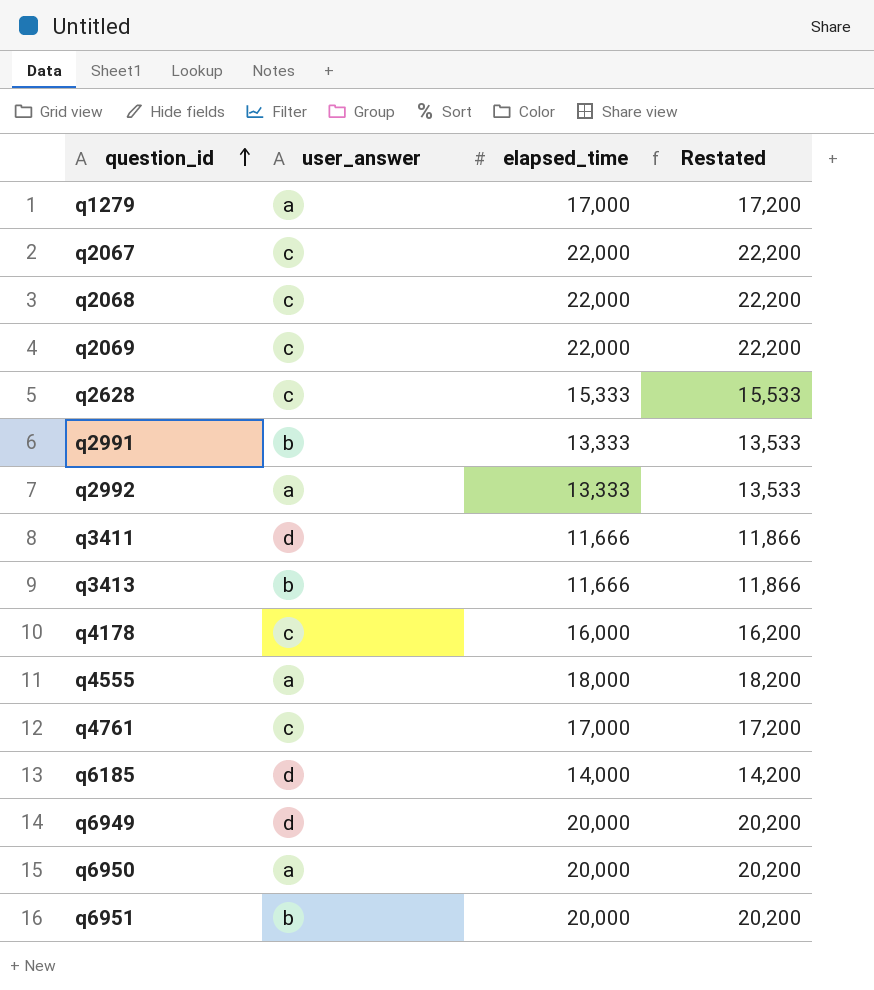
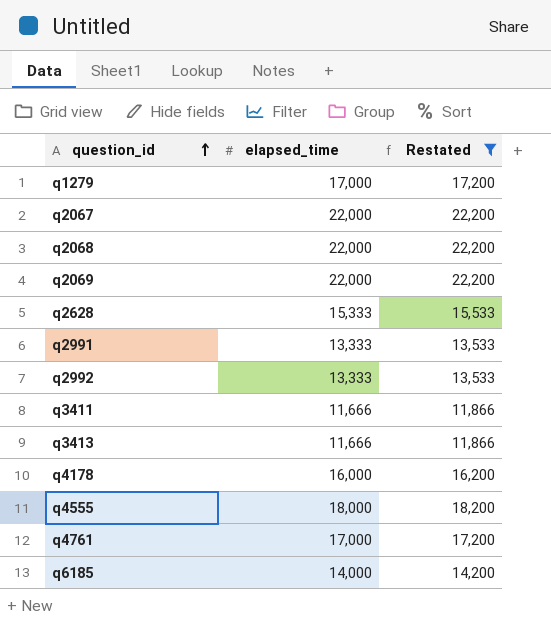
filter: none -> Restated != 20,200
column user_answer | position: 2 -> none

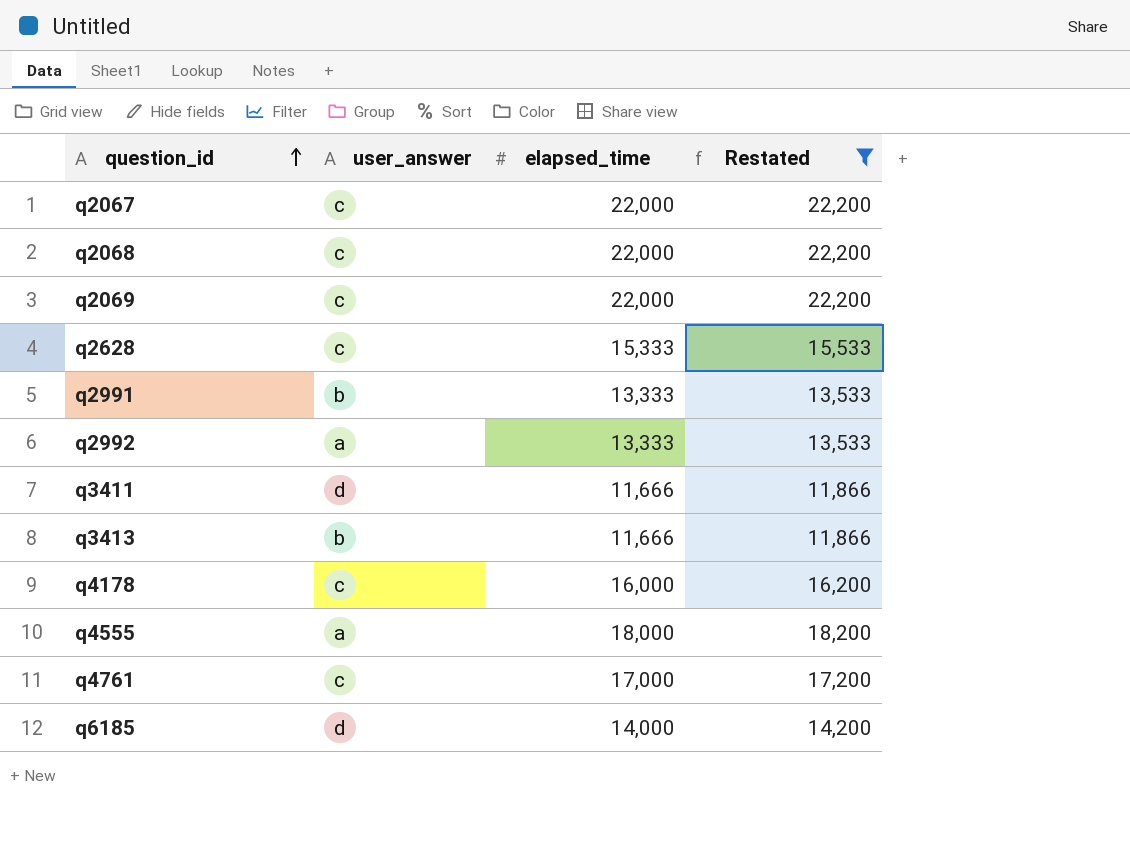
column user_answer | position: none -> 2
row q1279: 17,000 | 17,200 -> none

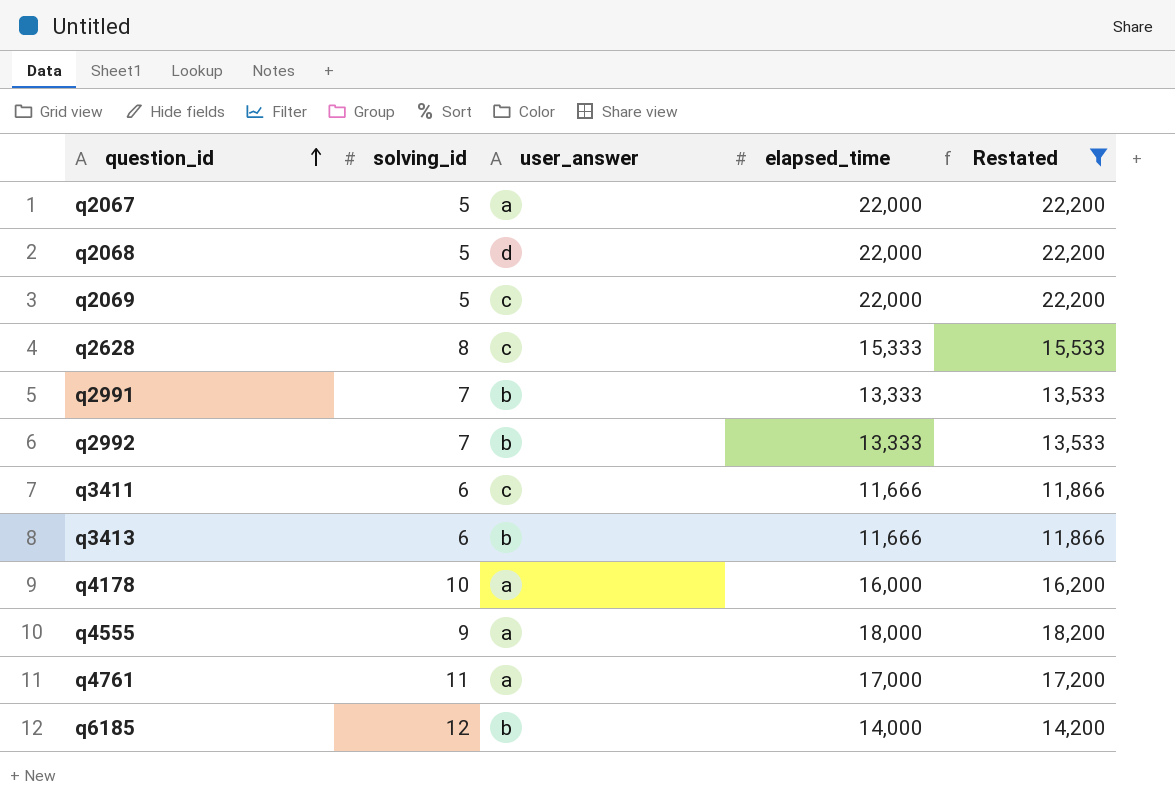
column solving_id | position: none -> 2
q2067 | user_answer: c -> a
q2068 | user_answer: c -> d
q2992 | user_answer: a -> b
q3411 | user_answer: d -> c
q4178 | user_answer: c -> a
q4761 | user_answer: c -> a
q6185 | user_answer: d -> b

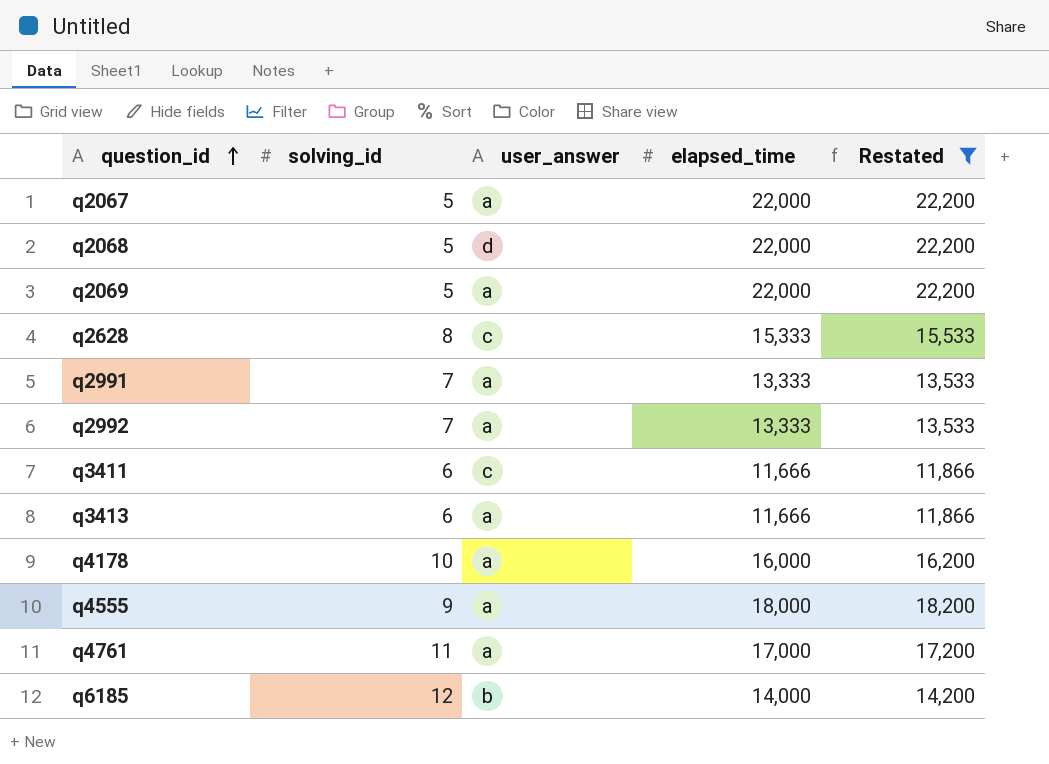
q2069 | user_answer: c -> a
q2991 | user_answer: b -> a
q2992 | user_answer: b -> a
q3413 | user_answer: b -> a

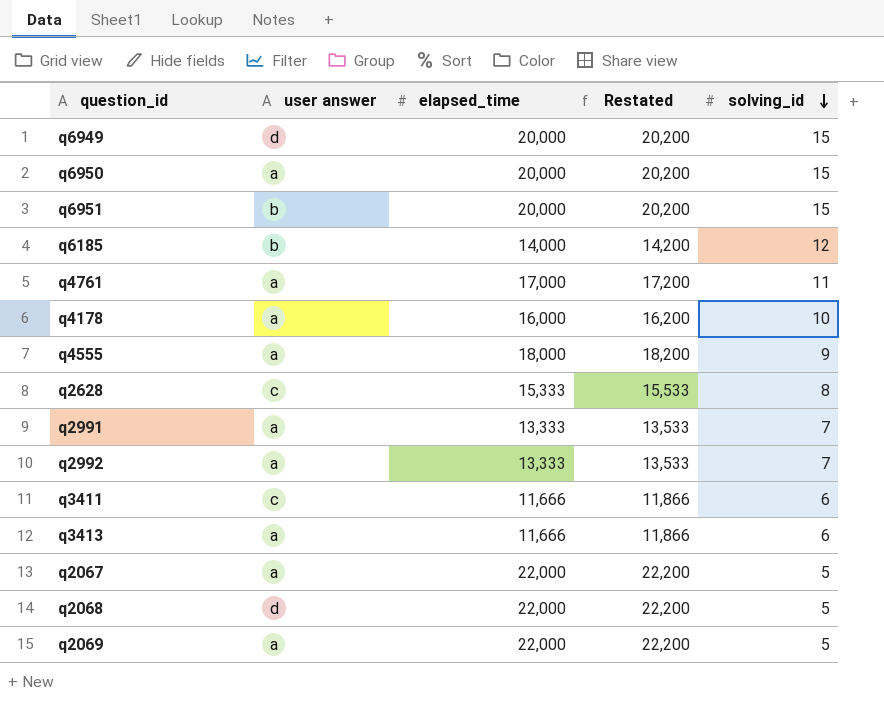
filter: Restated != 20,200 -> none
row order: question_id ascending -> solving_id descending
column name: user_answer -> user answer
column solving_id | position: 2 -> 5

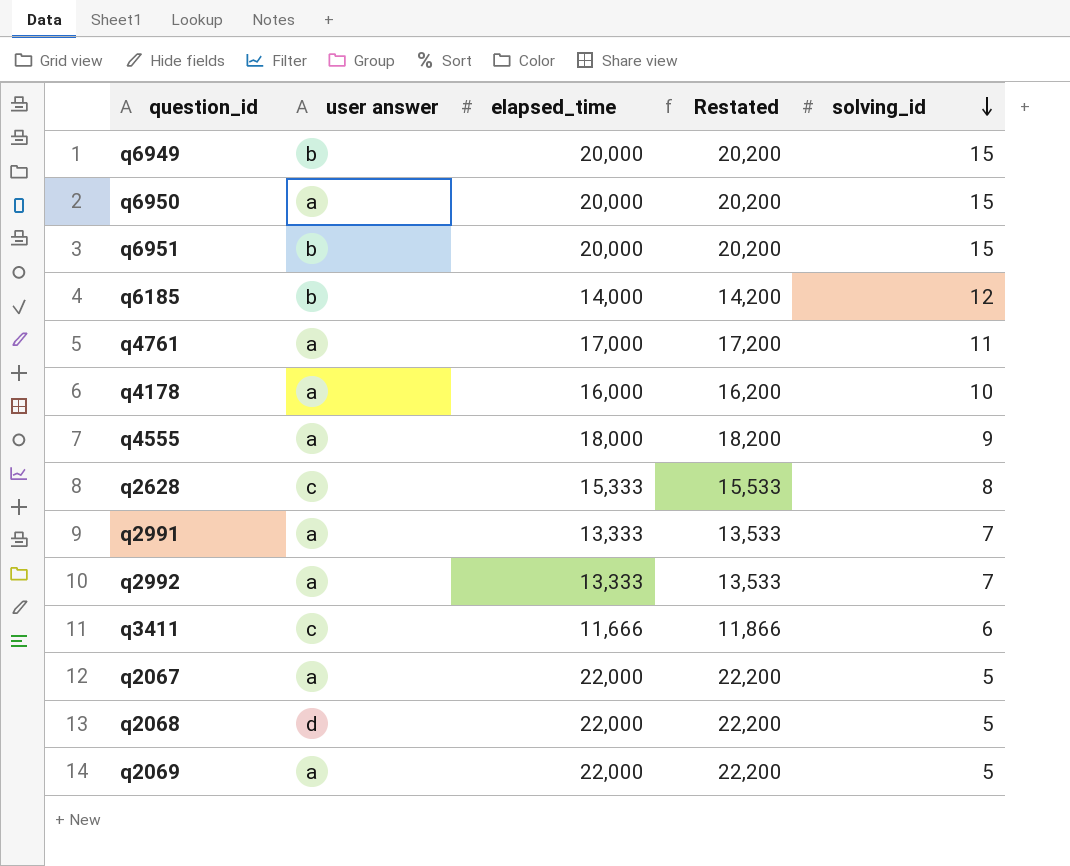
row q3413: a | 11,666 | 11,866 | 6 -> none
q6949 | user answer: d -> b

